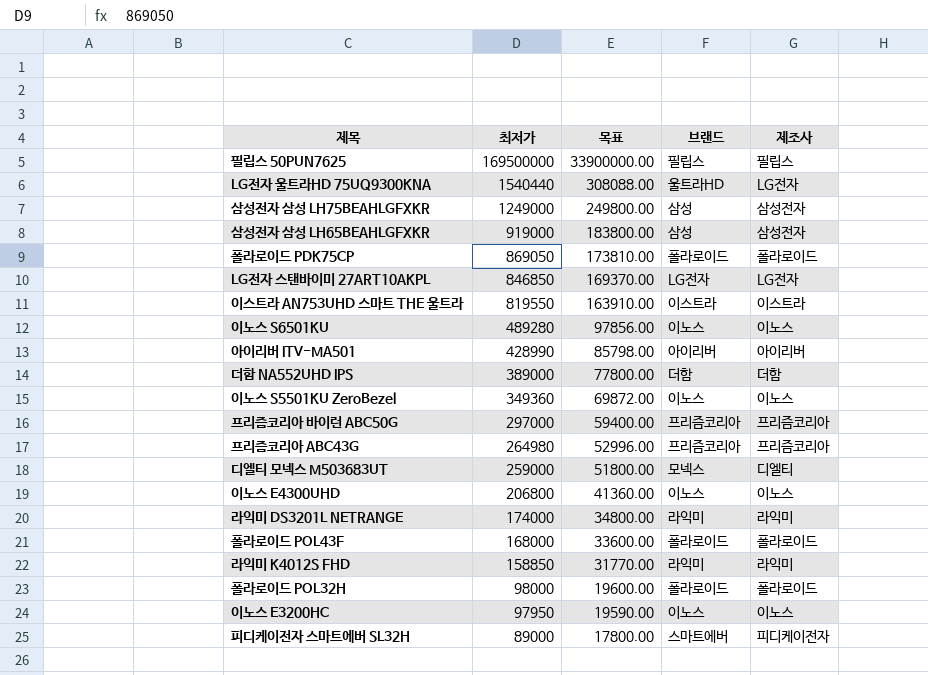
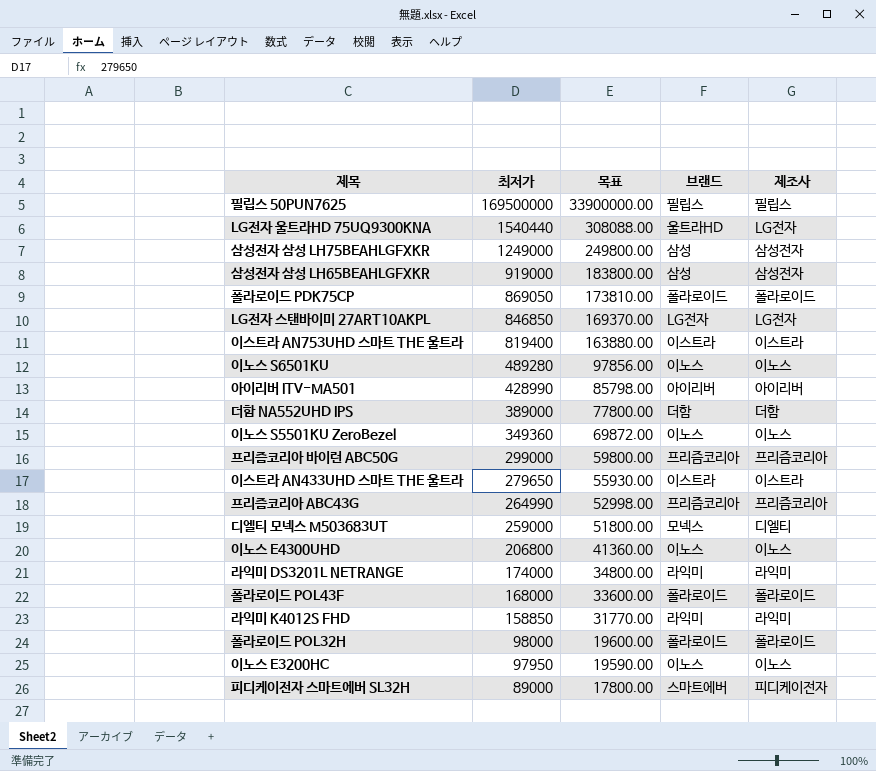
이스트라 AN753UHD 스마트 THE 울트라 | 최저가: 819550 -> 819400
이스트라 AN753UHD 스마트 THE 울트라 | 목표: 163910.00 -> 163880.00
프리즘코리아 바이런 ABC50G | 최저가: 297000 -> 299000
프리즘코리아 바이런 ABC50G | 목표: 59400.00 -> 59800.00
row 이스트라 AN433UHD 스마트 THE 울트라: none -> 279650 | 55930.00 | 이스트라 | 이스트라
프리즘코리아 ABC43G | 최저가: 264980 -> 264990
프리즘코리아 ABC43G | 목표: 52996.00 -> 52998.00

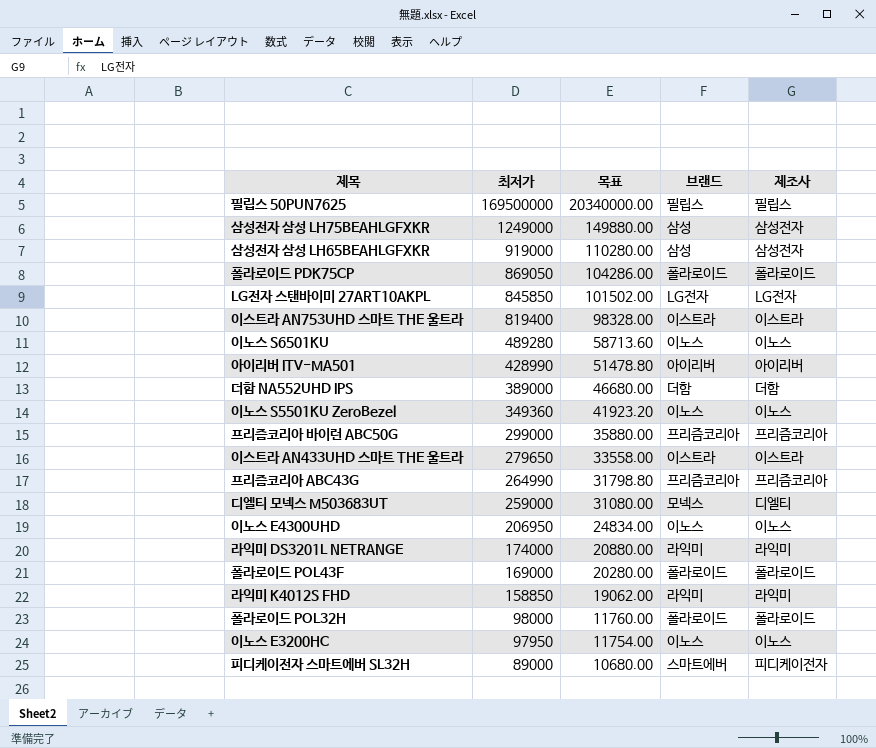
column 목표 | formula: [최저가] * 0.2 -> [최저가] * 0.12
row LG전자 울트라HD 75UQ9300KNA: 1540440 | 308088.00 | 울트라HD | LG전자 -> none
LG전자 스탠바이미 27ART10AKPL | 최저가: 846850 -> 845850
이노스 E4300UHD | 최저가: 206800 -> 206950
폴라로이드 POL43F | 최저가: 168000 -> 169000

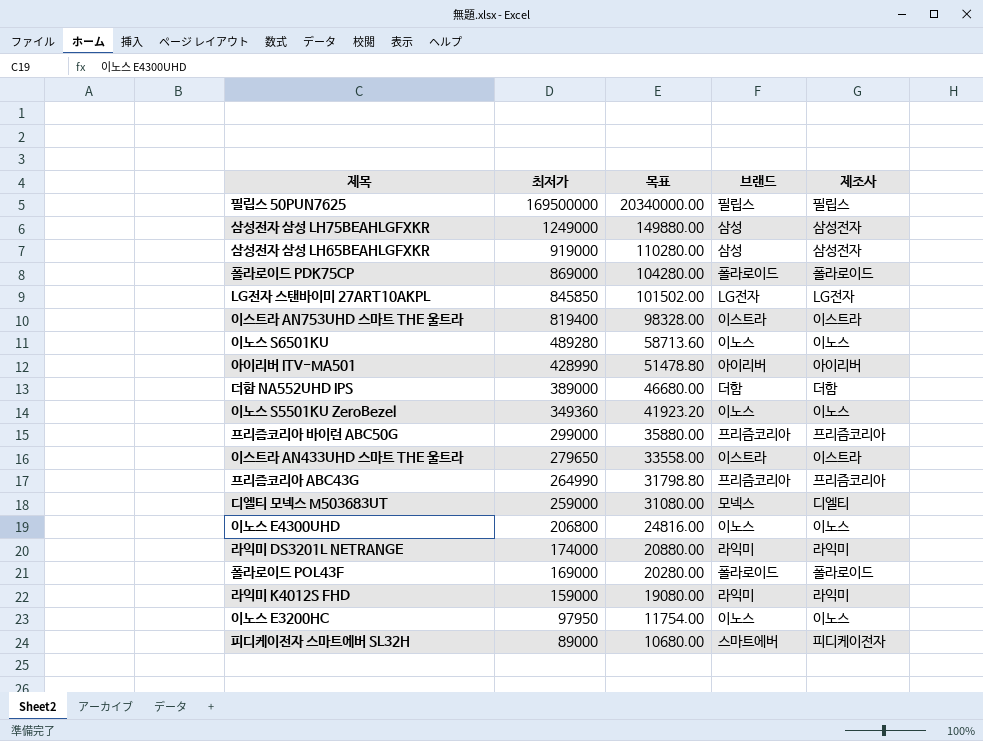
row 폴라로이드 POL32H: 98000 | 11760.00 | 폴라로이드 | 폴라로이드 -> none
폴라로이드 PDK75CP | 최저가: 869050 -> 869000
폴라로이드 PDK75CP | 목표: 104286.00 -> 104280.00
이노스 E4300UHD | 최저가: 206950 -> 206800
이노스 E4300UHD | 목표: 24834.00 -> 24816.00
라익미 K4012S FHD | 최저가: 158850 -> 159000
라익미 K4012S FHD | 목표: 19062.00 -> 19080.00

